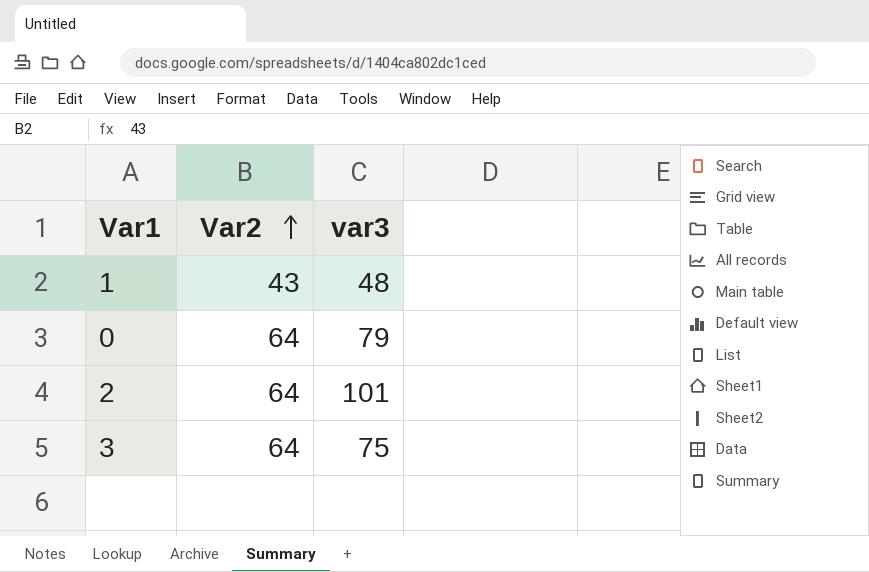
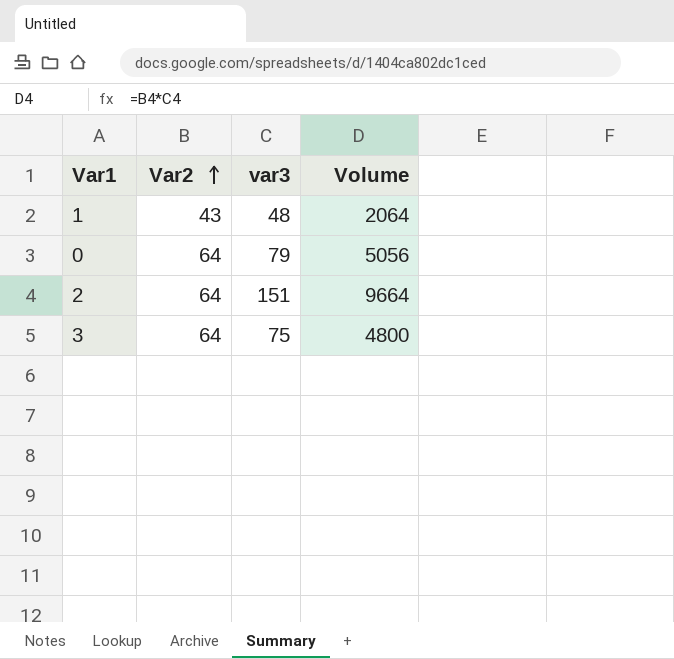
column Volume | formula: none -> [Var2] * [var3]
2 | var3: 101 -> 151

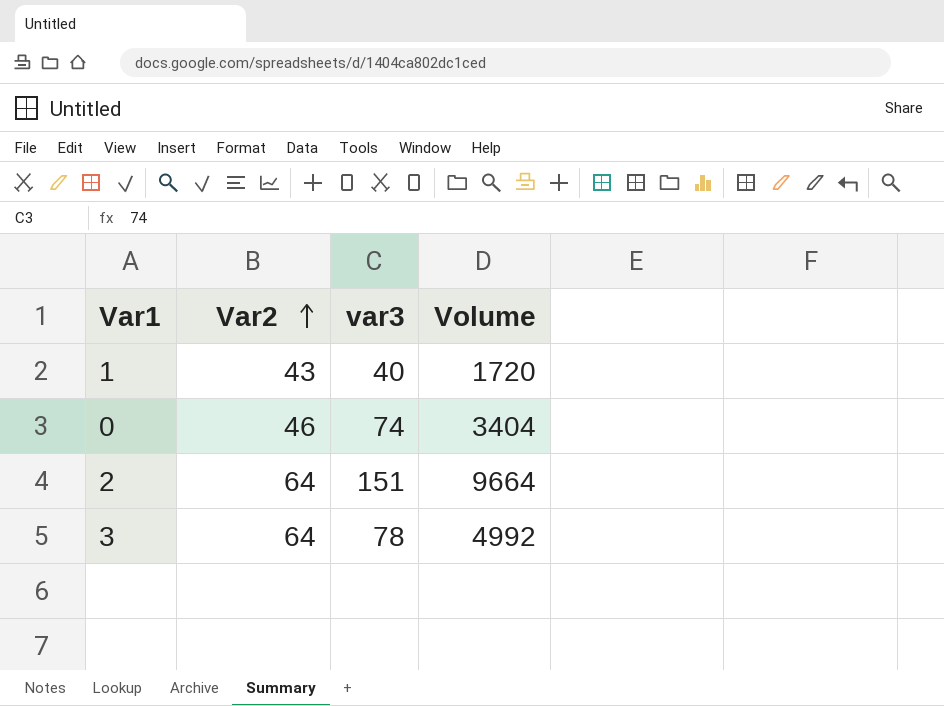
1 | var3: 48 -> 40
1 | Volume: 2064 -> 1720
0 | Var2: 64 -> 46
0 | var3: 79 -> 74
0 | Volume: 5056 -> 3404
3 | var3: 75 -> 78
3 | Volume: 4800 -> 4992

